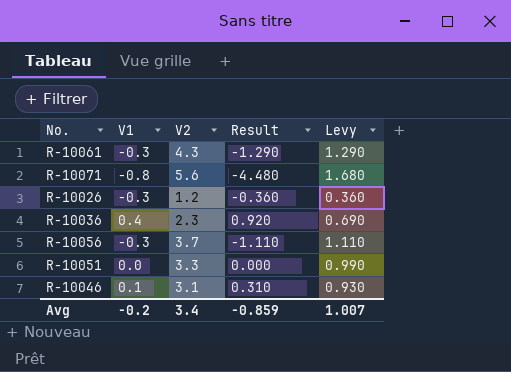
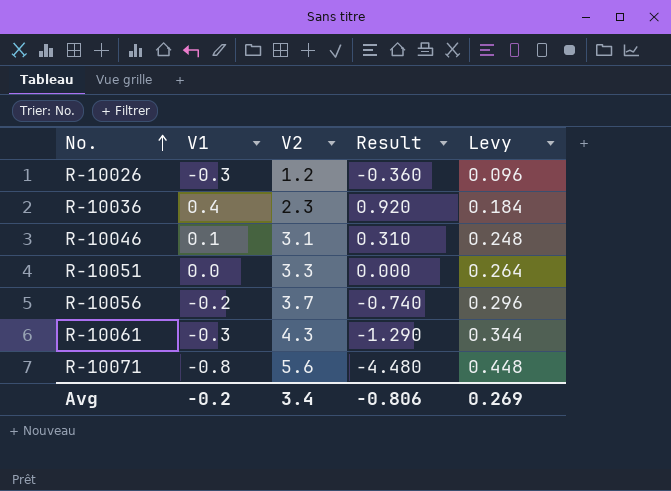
row order: none -> No. ascending
column Levy | formula: [V2] * 0.3 -> [V2] * 0.08
R-10056 | V1: -0.3 -> -0.2
R-10056 | Result: -1.110 -> -0.740
Avg | Result: -0.859 -> -0.806
Avg | Levy: 1.007 -> 0.269

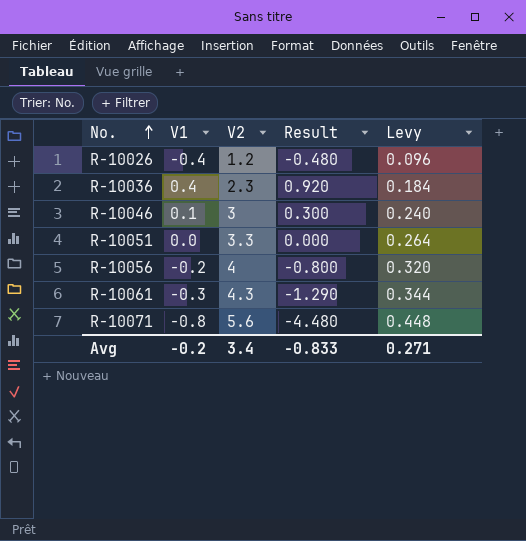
R-10026 | V1: -0.3 -> -0.4
R-10026 | Result: -0.360 -> -0.480
R-10046 | V2: 3.1 -> 3
R-10046 | Result: 0.310 -> 0.300
R-10046 | Levy: 0.248 -> 0.240
R-10056 | V2: 3.7 -> 4
R-10056 | Result: -0.740 -> -0.800
R-10056 | Levy: 0.296 -> 0.320
Avg | Result: -0.806 -> -0.833
Avg | Levy: 0.269 -> 0.271

